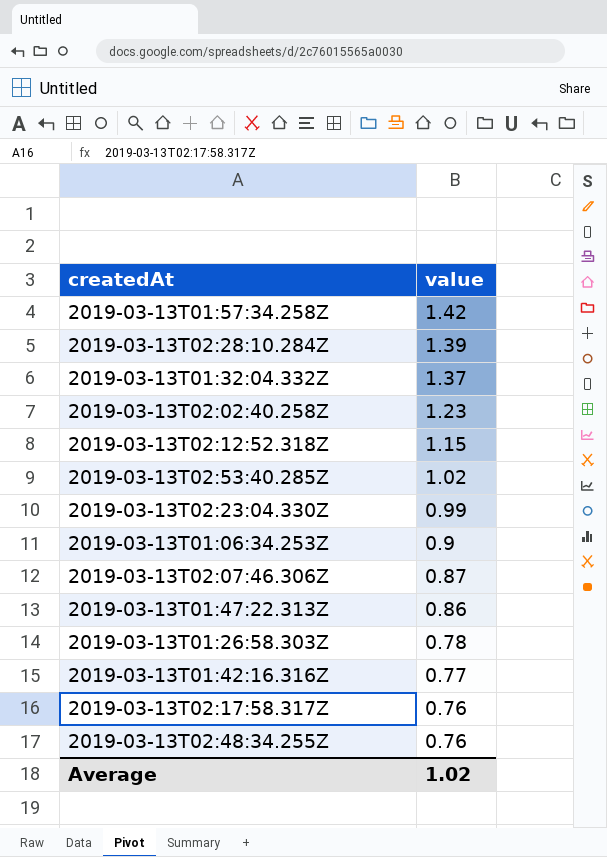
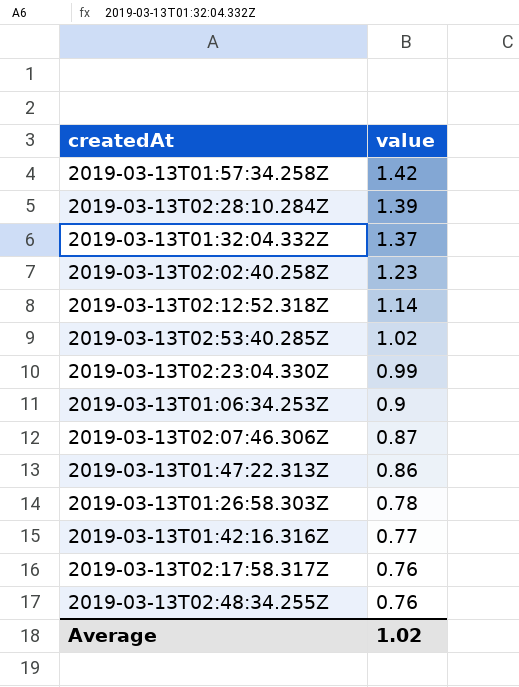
2019-03-13T02:12:52.318Z | value: 1.15 -> 1.14

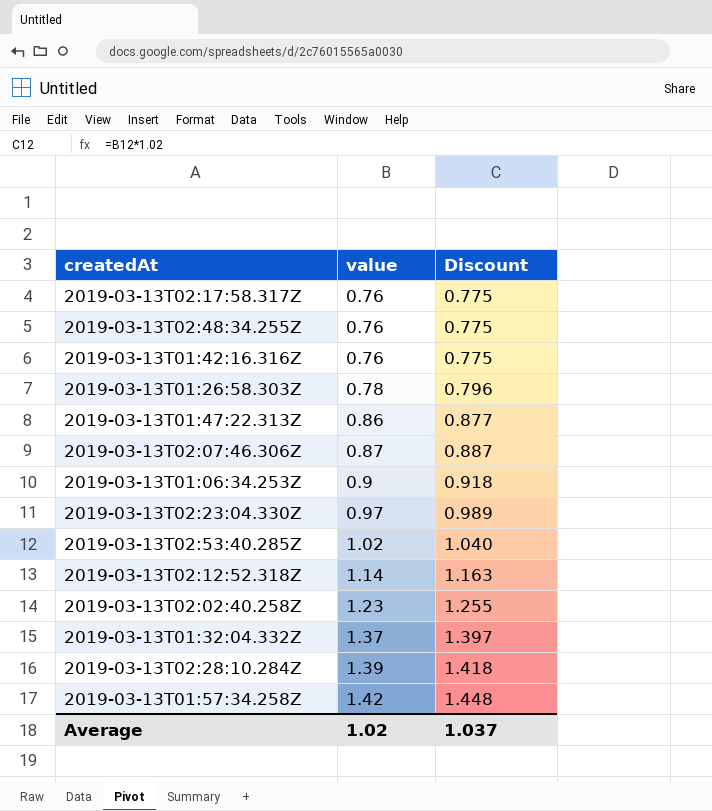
row order: value descending -> value ascending
column Discount | formula: none -> [value] * 1.02
2019-03-13T01:42:16.316Z | value: 0.77 -> 0.76
2019-03-13T02:23:04.330Z | value: 0.99 -> 0.97

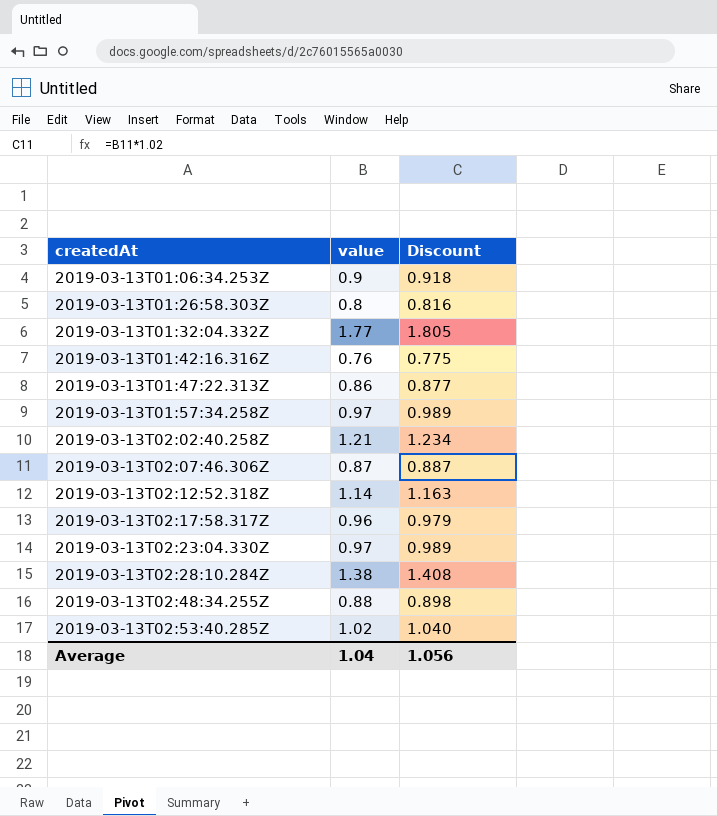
row order: value ascending -> createdAt ascending
2019-03-13T01:26:58.303Z | value: 0.78 -> 0.8
2019-03-13T01:26:58.303Z | Discount: 0.796 -> 0.816
2019-03-13T01:32:04.332Z | value: 1.37 -> 1.77
2019-03-13T01:32:04.332Z | Discount: 1.397 -> 1.805
2019-03-13T01:57:34.258Z | value: 1.42 -> 0.97
2019-03-13T01:57:34.258Z | Discount: 1.448 -> 0.989
2019-03-13T02:02:40.258Z | value: 1.23 -> 1.21
2019-03-13T02:02:40.258Z | Discount: 1.255 -> 1.234
2019-03-13T02:17:58.317Z | value: 0.76 -> 0.96
2019-03-13T02:17:58.317Z | Discount: 0.775 -> 0.979
2019-03-13T02:28:10.284Z | value: 1.39 -> 1.38
2019-03-13T02:28:10.284Z | Discount: 1.418 -> 1.408
2019-03-13T02:48:34.255Z | value: 0.76 -> 0.88
2019-03-13T02:48:34.255Z | Discount: 0.775 -> 0.898
Average | value: 1.02 -> 1.04
Average | Discount: 1.037 -> 1.056

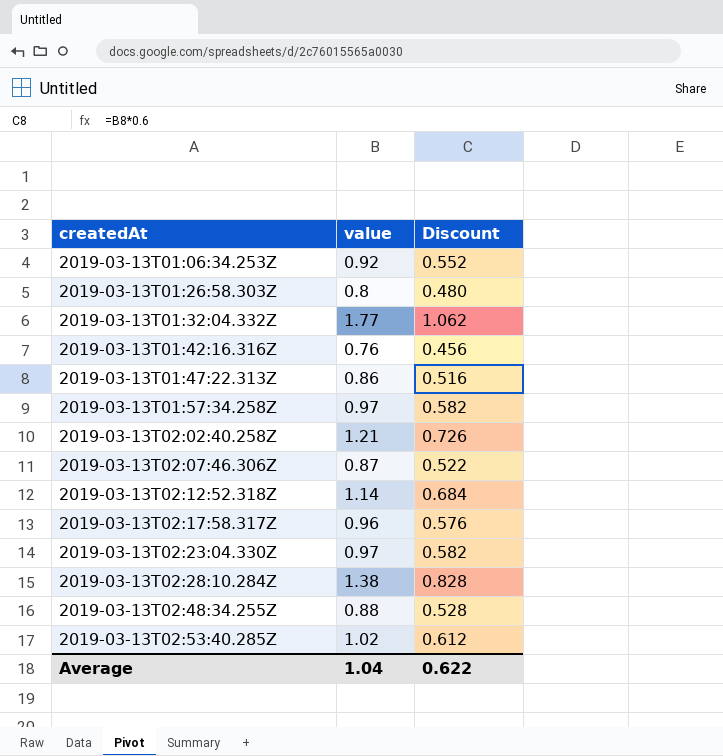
column Discount | formula: [value] * 1.02 -> [value] * 0.6
2019-03-13T01:06:34.253Z | value: 0.9 -> 0.92
Average | Discount: 1.056 -> 0.622

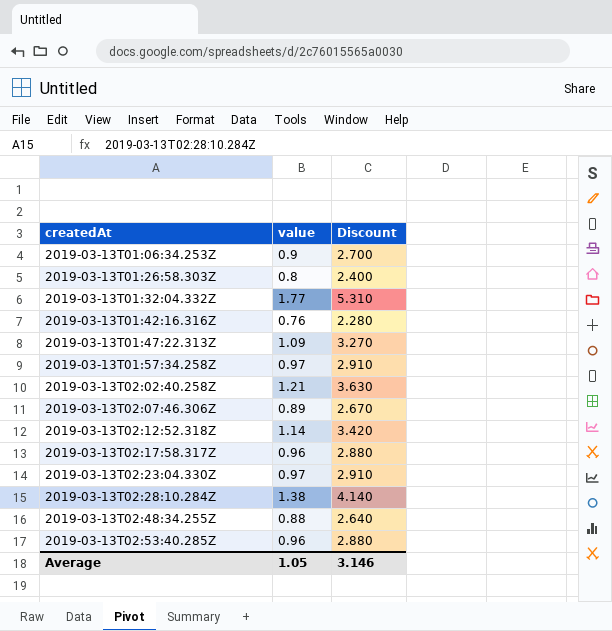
column Discount | formula: [value] * 0.6 -> [value] * 3
2019-03-13T01:06:34.253Z | value: 0.92 -> 0.9
2019-03-13T01:47:22.313Z | value: 0.86 -> 1.09
2019-03-13T02:07:46.306Z | value: 0.87 -> 0.89
2019-03-13T02:53:40.285Z | value: 1.02 -> 0.96
Average | value: 1.04 -> 1.05
Average | Discount: 0.622 -> 3.146

